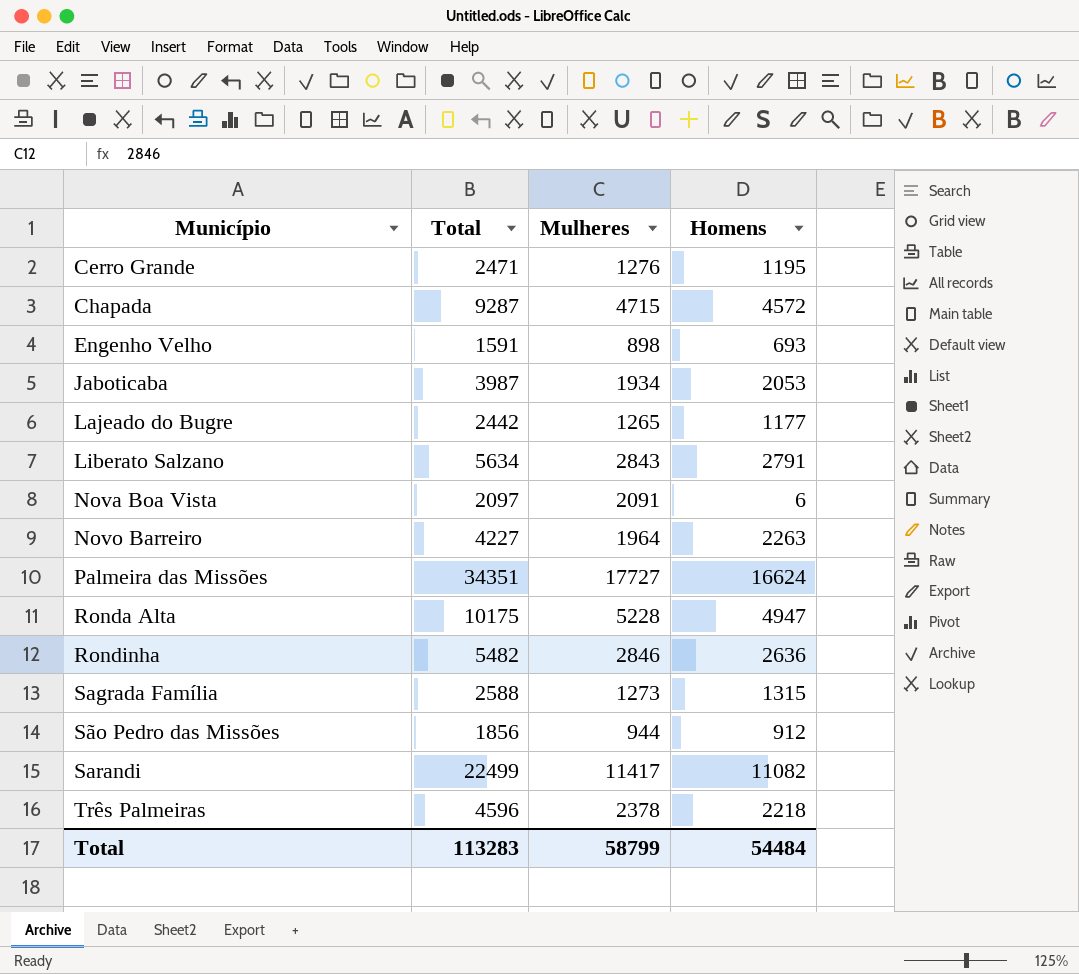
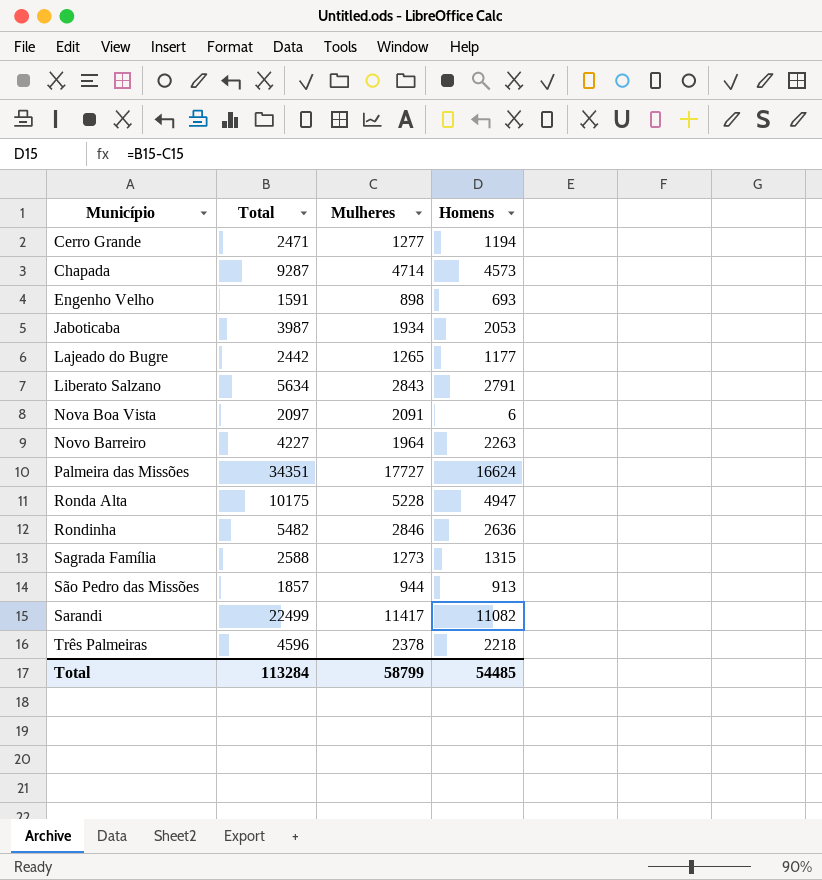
Cerro Grande | Mulheres: 1276 -> 1277
Cerro Grande | Homens: 1195 -> 1194
Chapada | Mulheres: 4715 -> 4714
Chapada | Homens: 4572 -> 4573
São Pedro das Missões | Total: 1856 -> 1857
São Pedro das Missões | Homens: 912 -> 913
Total | Total: 113283 -> 113284
Total | Homens: 54484 -> 54485

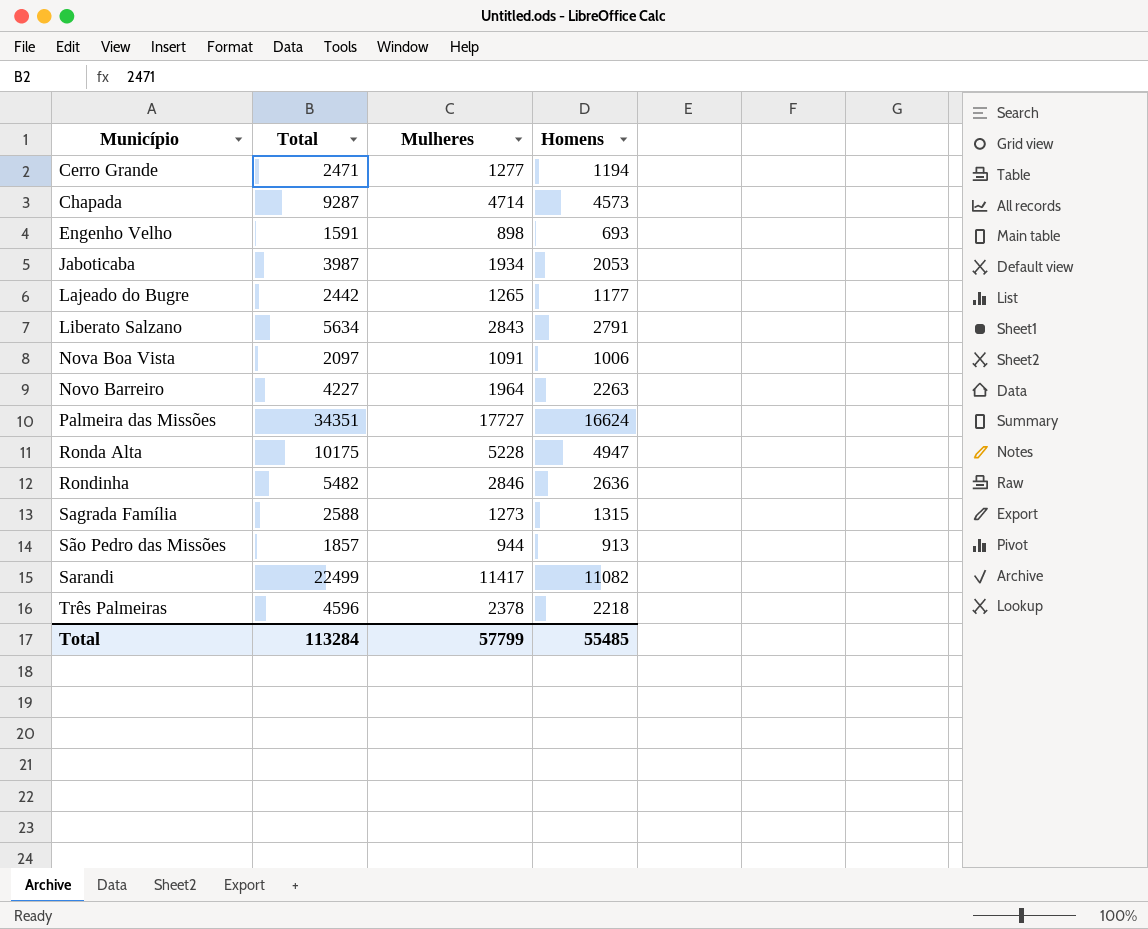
Nova Boa Vista | Mulheres: 2091 -> 1091
Nova Boa Vista | Homens: 6 -> 1006
Total | Mulheres: 58799 -> 57799
Total | Homens: 54485 -> 55485

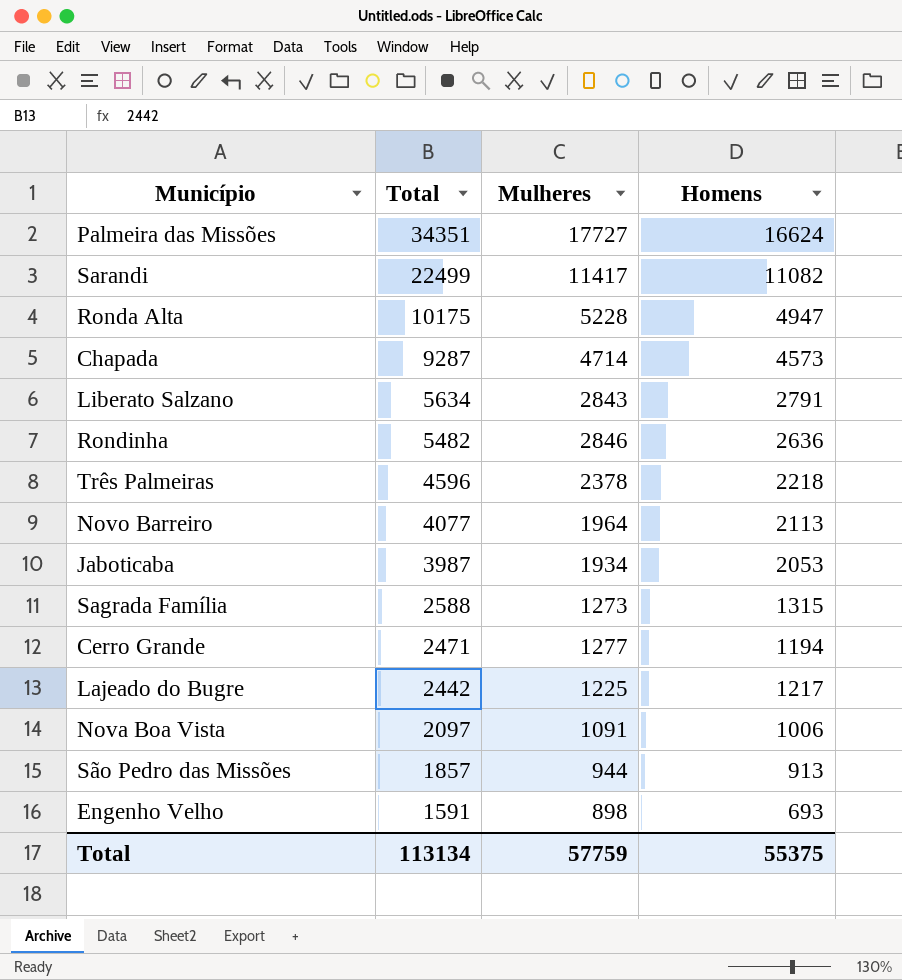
row order: Município ascending -> Total descending
Novo Barreiro | Total: 4227 -> 4077
Novo Barreiro | Homens: 2263 -> 2113
Lajeado do Bugre | Mulheres: 1265 -> 1225
Lajeado do Bugre | Homens: 1177 -> 1217
Total | Total: 113284 -> 113134
Total | Mulheres: 57799 -> 57759
Total | Homens: 55485 -> 55375

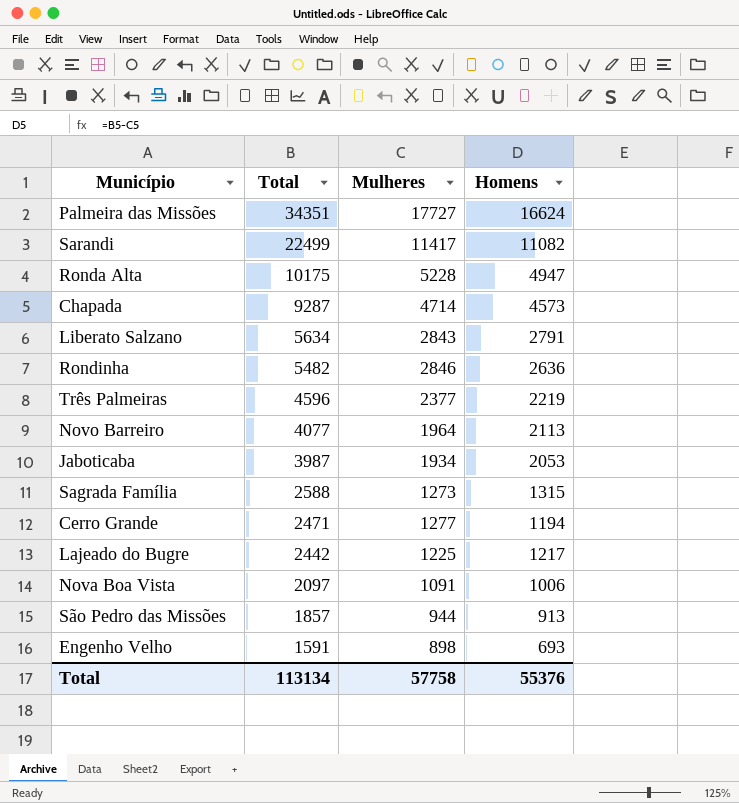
Três Palmeiras | Mulheres: 2378 -> 2377
Três Palmeiras | Homens: 2218 -> 2219
Total | Mulheres: 57759 -> 57758
Total | Homens: 55375 -> 55376

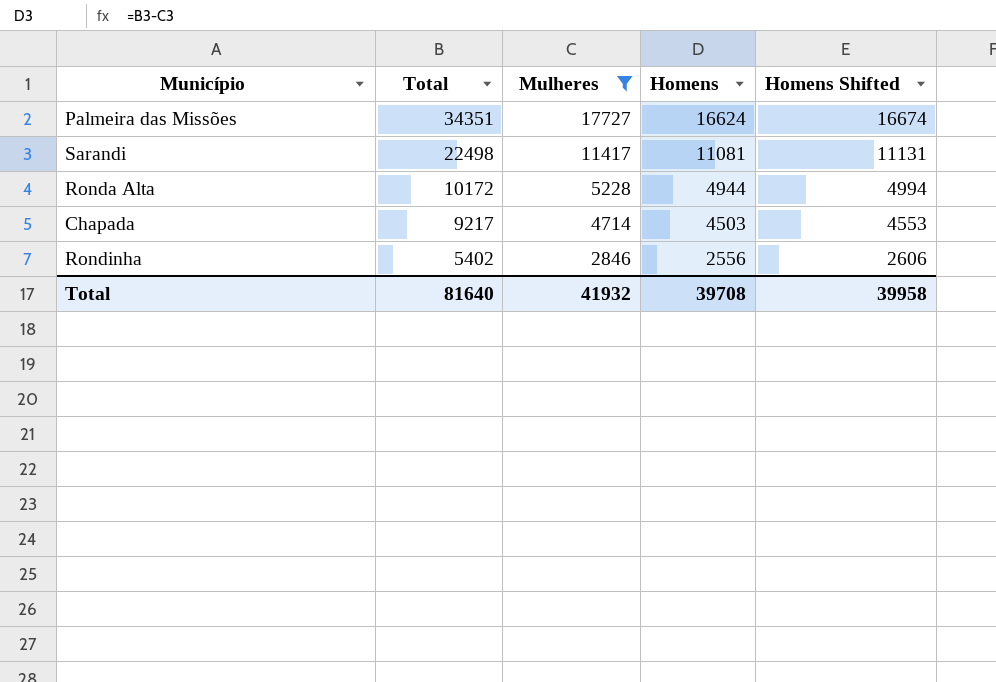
filter: none -> Mulheres >= 2846
column Homens Shifted | formula: none -> [Homens] + 50
Sarandi | Total: 22499 -> 22498
Sarandi | Homens: 11082 -> 11081
Ronda Alta | Total: 10175 -> 10172
Ronda Alta | Homens: 4947 -> 4944
Chapada | Total: 9287 -> 9217
Chapada | Homens: 4573 -> 4503
Rondinha | Total: 5482 -> 5402
Rondinha | Homens: 2636 -> 2556
Total | Total: 113134 -> 81640
Total | Mulheres: 57758 -> 41932
Total | Homens: 55376 -> 39708

